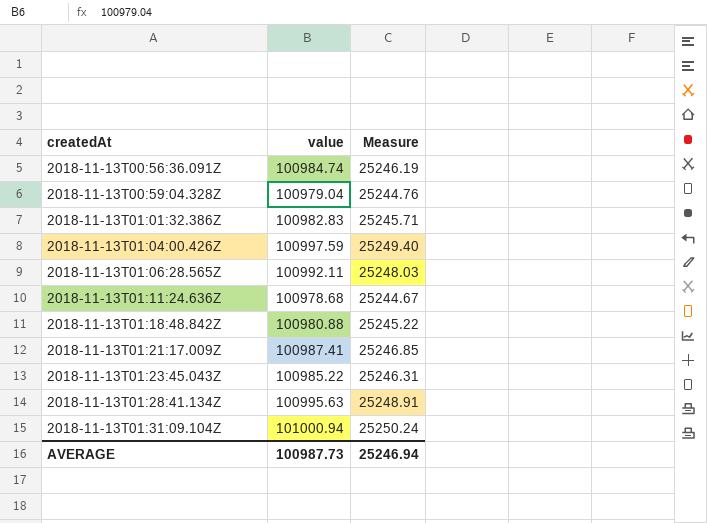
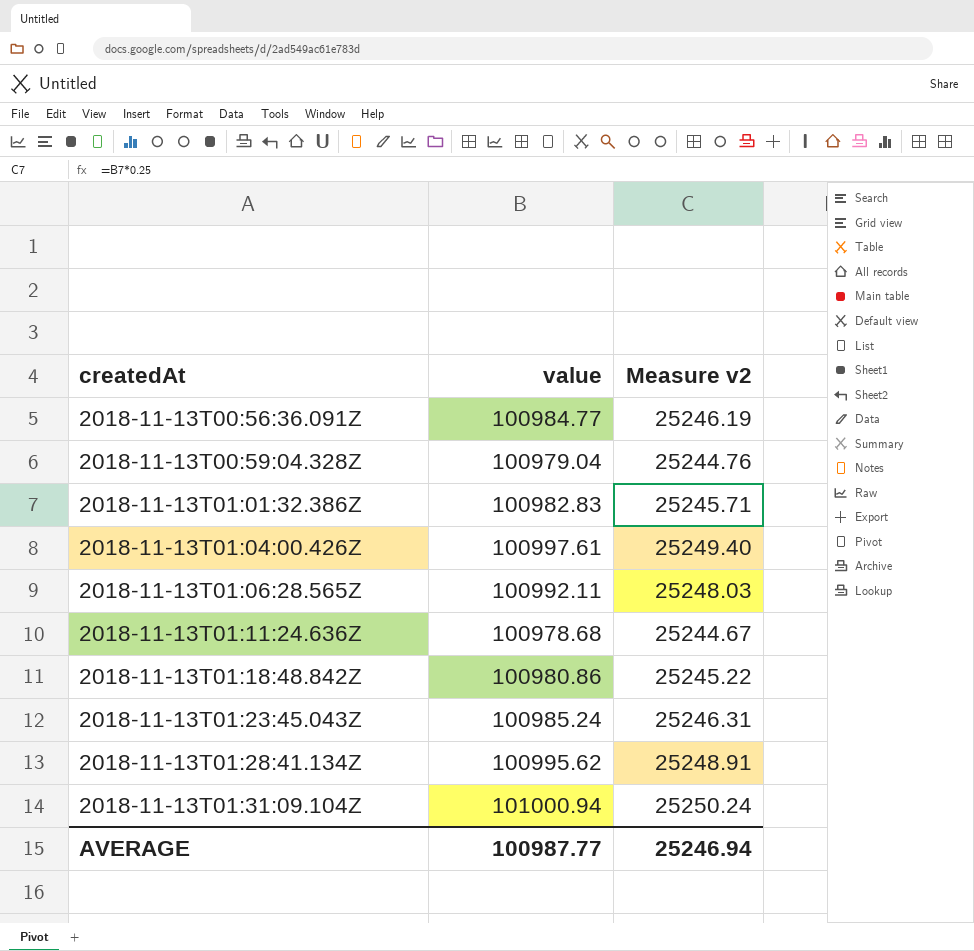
column name: Measure -> Measure v2
row 2018-11-13T01:21:17.009Z: 100987.41 | 25246.85 -> none
2018-11-13T00:56:36.091Z | value: 100984.74 -> 100984.77
2018-11-13T01:04:00.426Z | value: 100997.59 -> 100997.61
2018-11-13T01:18:48.842Z | value: 100980.88 -> 100980.86
2018-11-13T01:23:45.043Z | value: 100985.22 -> 100985.24
2018-11-13T01:28:41.134Z | value: 100995.63 -> 100995.62
AVERAGE | value: 100987.73 -> 100987.77

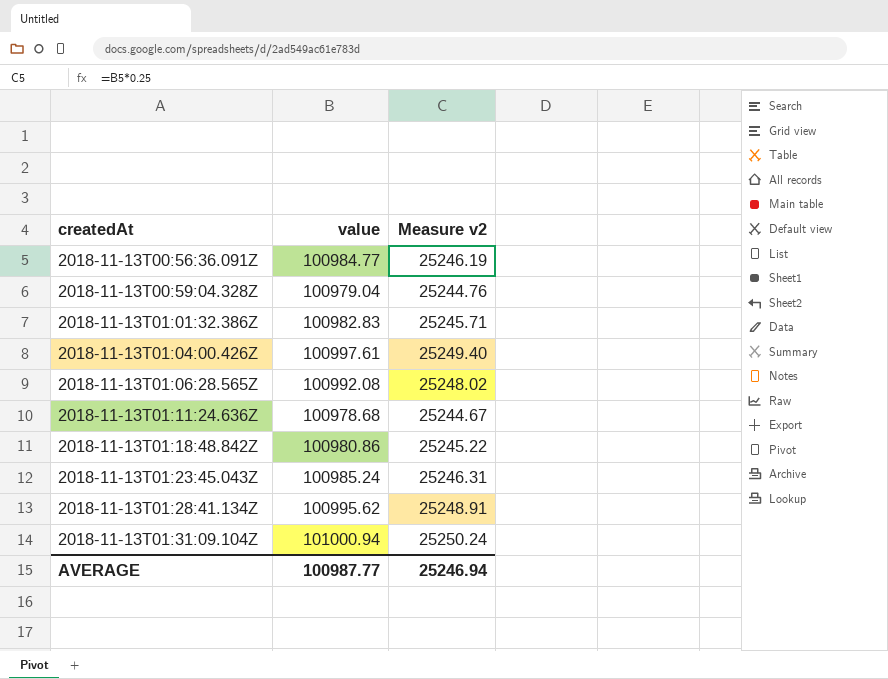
2018-11-13T01:06:28.565Z | value: 100992.11 -> 100992.08
2018-11-13T01:06:28.565Z | Measure v2: 25248.03 -> 25248.02

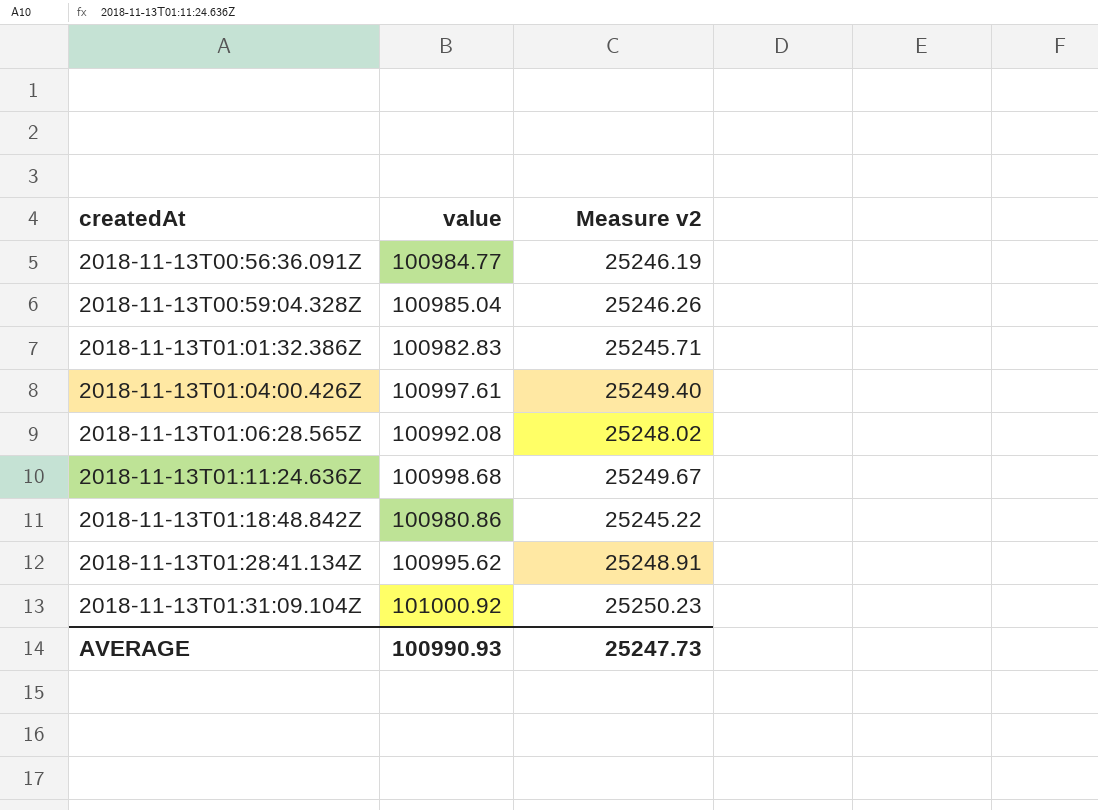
row 2018-11-13T01:23:45.043Z: 100985.24 | 25246.31 -> none
2018-11-13T00:59:04.328Z | value: 100979.04 -> 100985.04
2018-11-13T00:59:04.328Z | Measure v2: 25244.76 -> 25246.26
2018-11-13T01:11:24.636Z | value: 100978.68 -> 100998.68
2018-11-13T01:11:24.636Z | Measure v2: 25244.67 -> 25249.67
2018-11-13T01:31:09.104Z | value: 101000.94 -> 101000.92
2018-11-13T01:31:09.104Z | Measure v2: 25250.24 -> 25250.23
AVERAGE | value: 100987.77 -> 100990.93
AVERAGE | Measure v2: 25246.94 -> 25247.73

